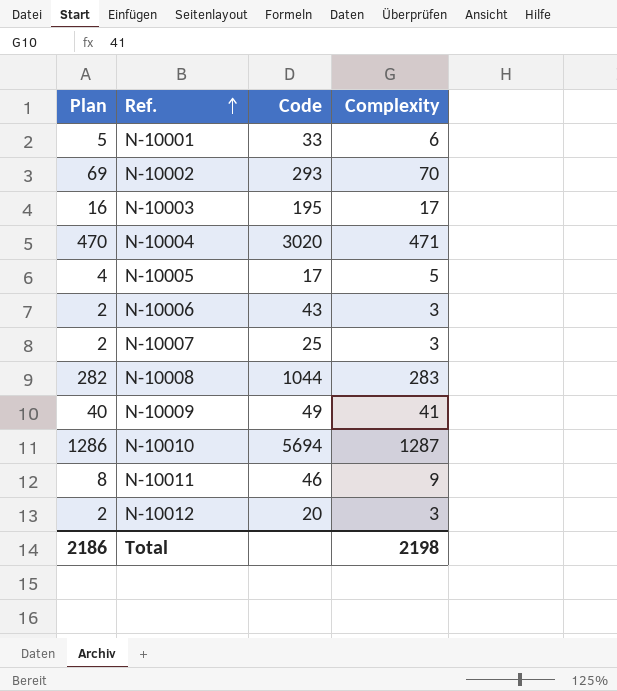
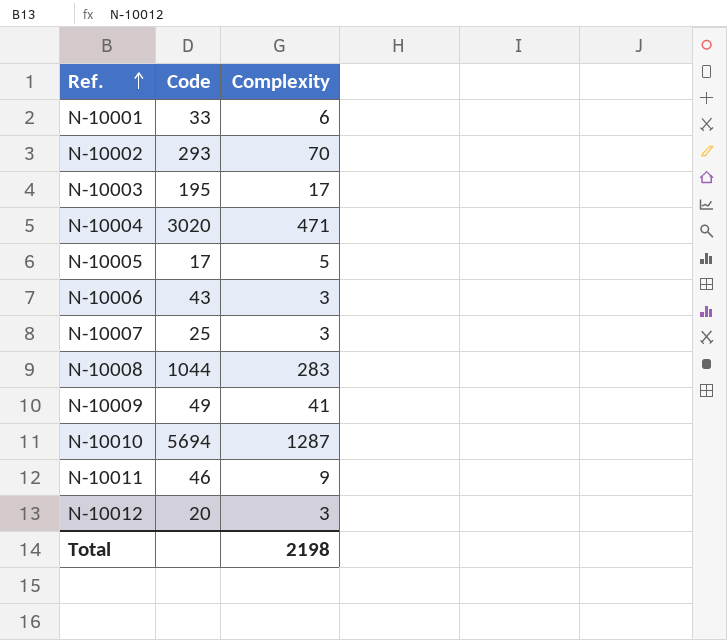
column Plan | formula: [Complexity] - 1 -> none

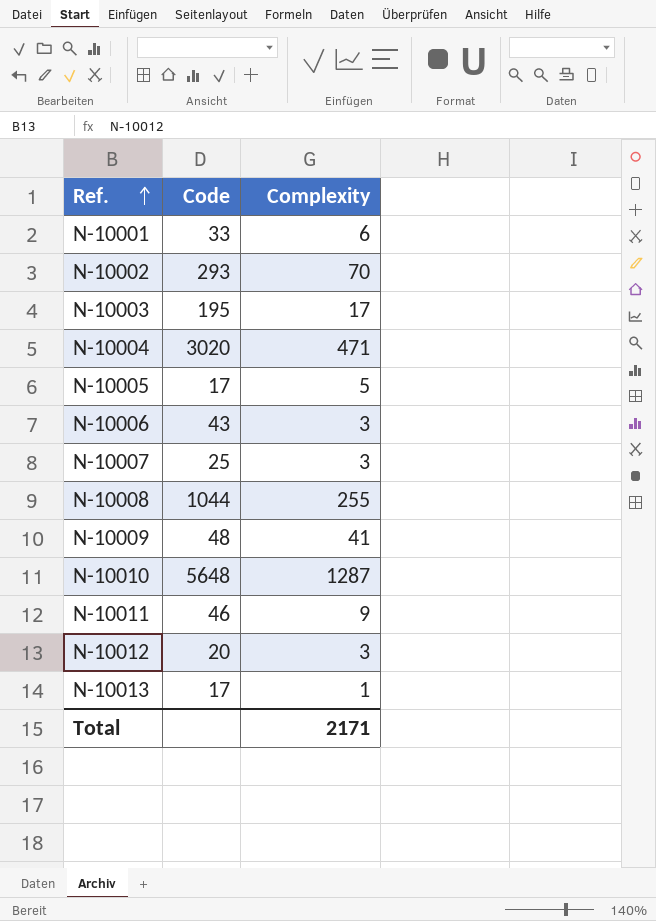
N-10008 | Complexity: 283 -> 255
N-10009 | Code: 49 -> 48
N-10010 | Code: 5694 -> 5648
row N-10013: none -> 17 | 1
Total | Complexity: 2198 -> 2171

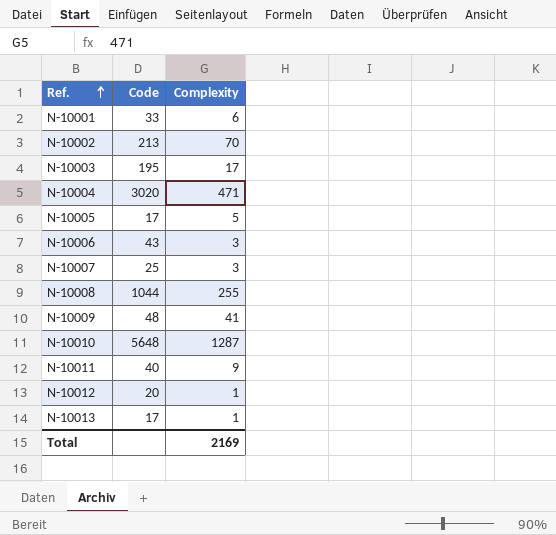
N-10002 | Code: 293 -> 213
N-10011 | Code: 46 -> 40
N-10012 | Complexity: 3 -> 1
Total | Complexity: 2171 -> 2169

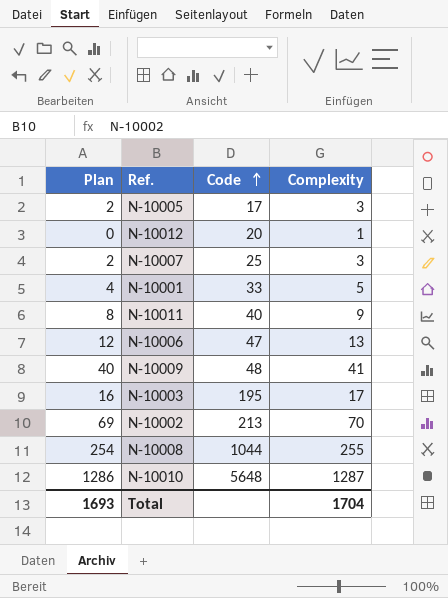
row order: Ref. ascending -> Code ascending
column Plan | formula: none -> [Complexity] - 1
row N-10004: 3020 | 471 -> none
row N-10013: 17 | 1 -> none
N-10005 | Complexity: 5 -> 3
N-10001 | Complexity: 6 -> 5
N-10006 | Code: 43 -> 47
N-10006 | Complexity: 3 -> 13
Total | Complexity: 2169 -> 1704

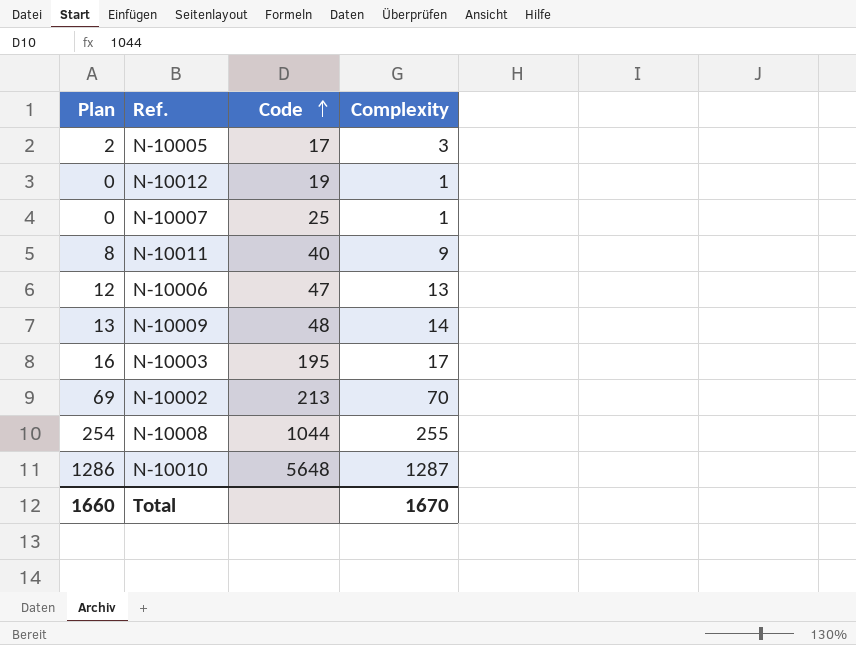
row N-10001: 4 | 33 | 5 -> none
N-10012 | Code: 20 -> 19
N-10007 | Plan: 2 -> 0
N-10007 | Complexity: 3 -> 1
N-10009 | Plan: 40 -> 13
N-10009 | Complexity: 41 -> 14
Total | Plan: 1693 -> 1660
Total | Complexity: 1704 -> 1670

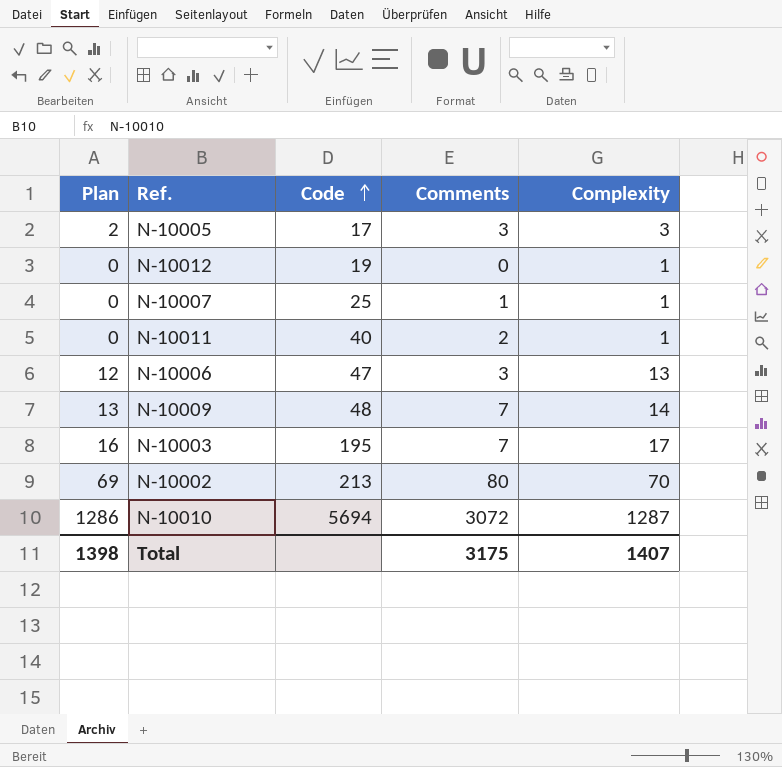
column Comments | position: none -> 4
row N-10008: 254 | 1044 | 255 -> none
N-10011 | Plan: 8 -> 0
N-10011 | Complexity: 9 -> 1
N-10010 | Code: 5648 -> 5694
Total | Plan: 1660 -> 1398
Total | Complexity: 1670 -> 1407

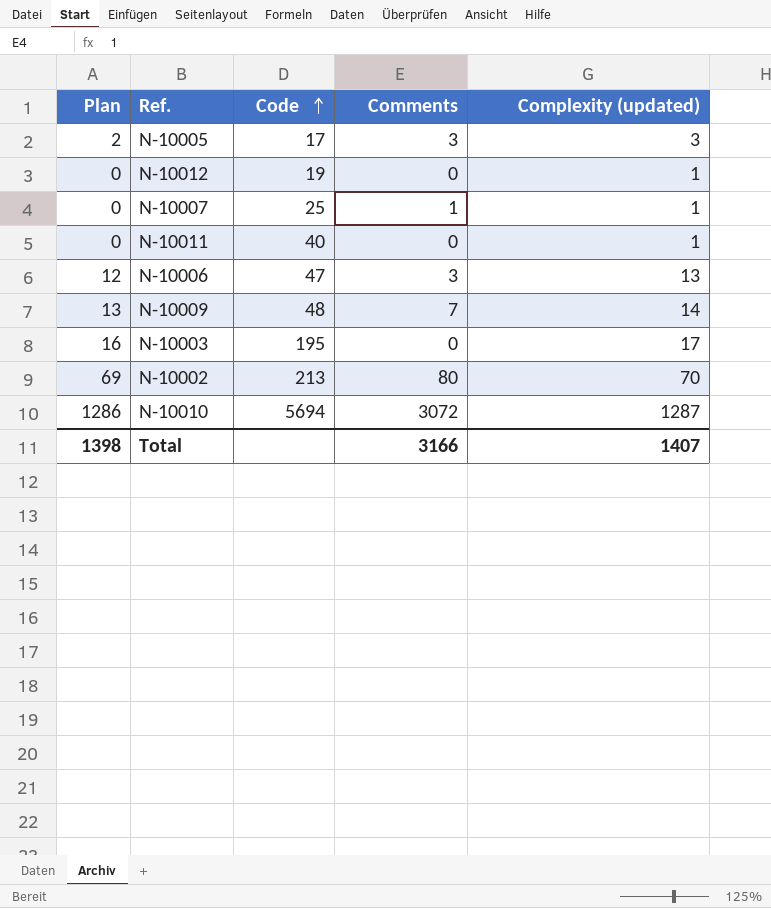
column name: Complexity -> Complexity (updated)
N-10011 | Comments: 2 -> 0
N-10003 | Comments: 7 -> 0
Total | Comments: 3175 -> 3166

